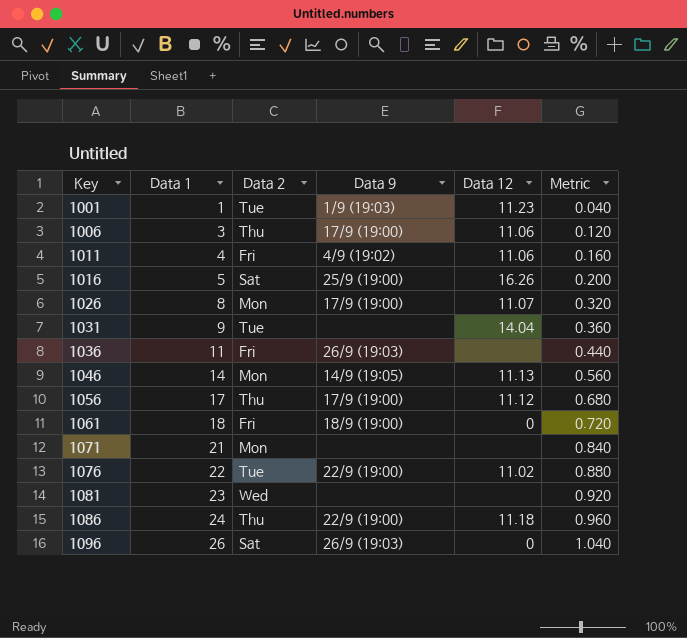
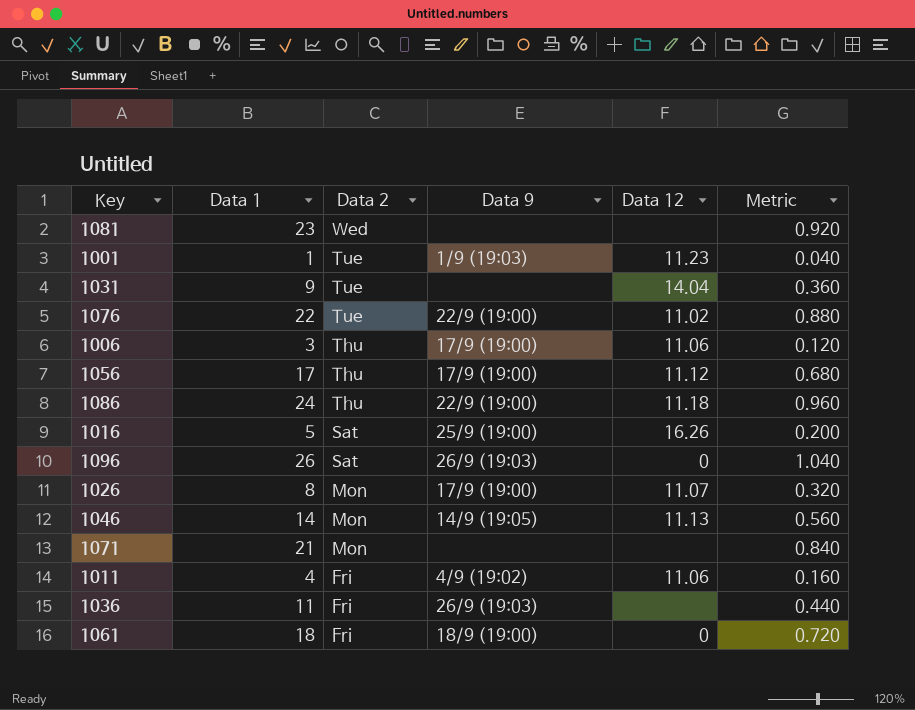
row order: Key ascending -> Data 2 descending

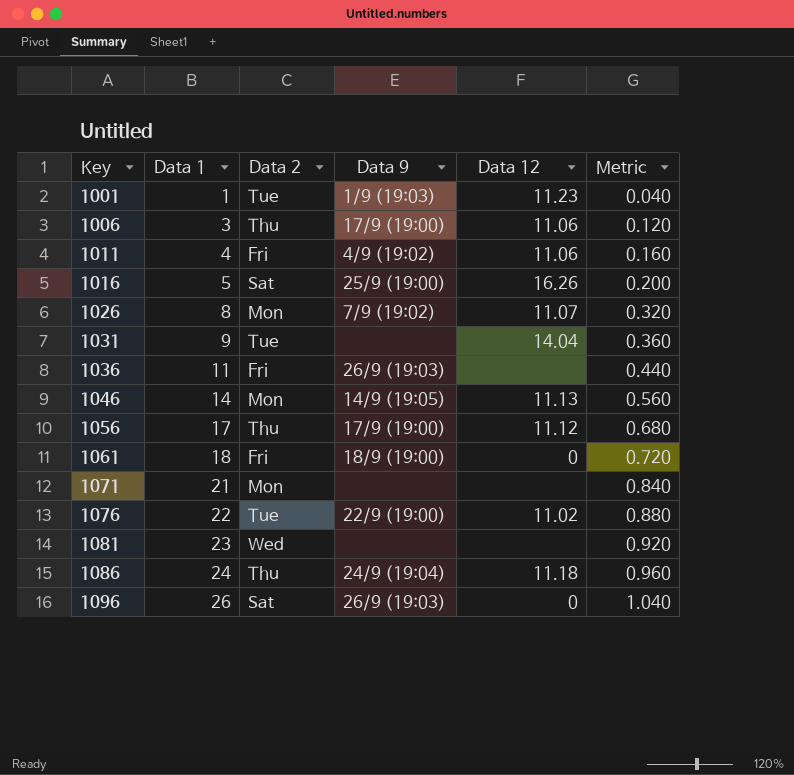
row order: Data 2 descending -> Key ascending
1026 | Data 9: 17/9 (19:00) -> 7/9 (19:02)
1086 | Data 9: 22/9 (19:00) -> 24/9 (19:04)

